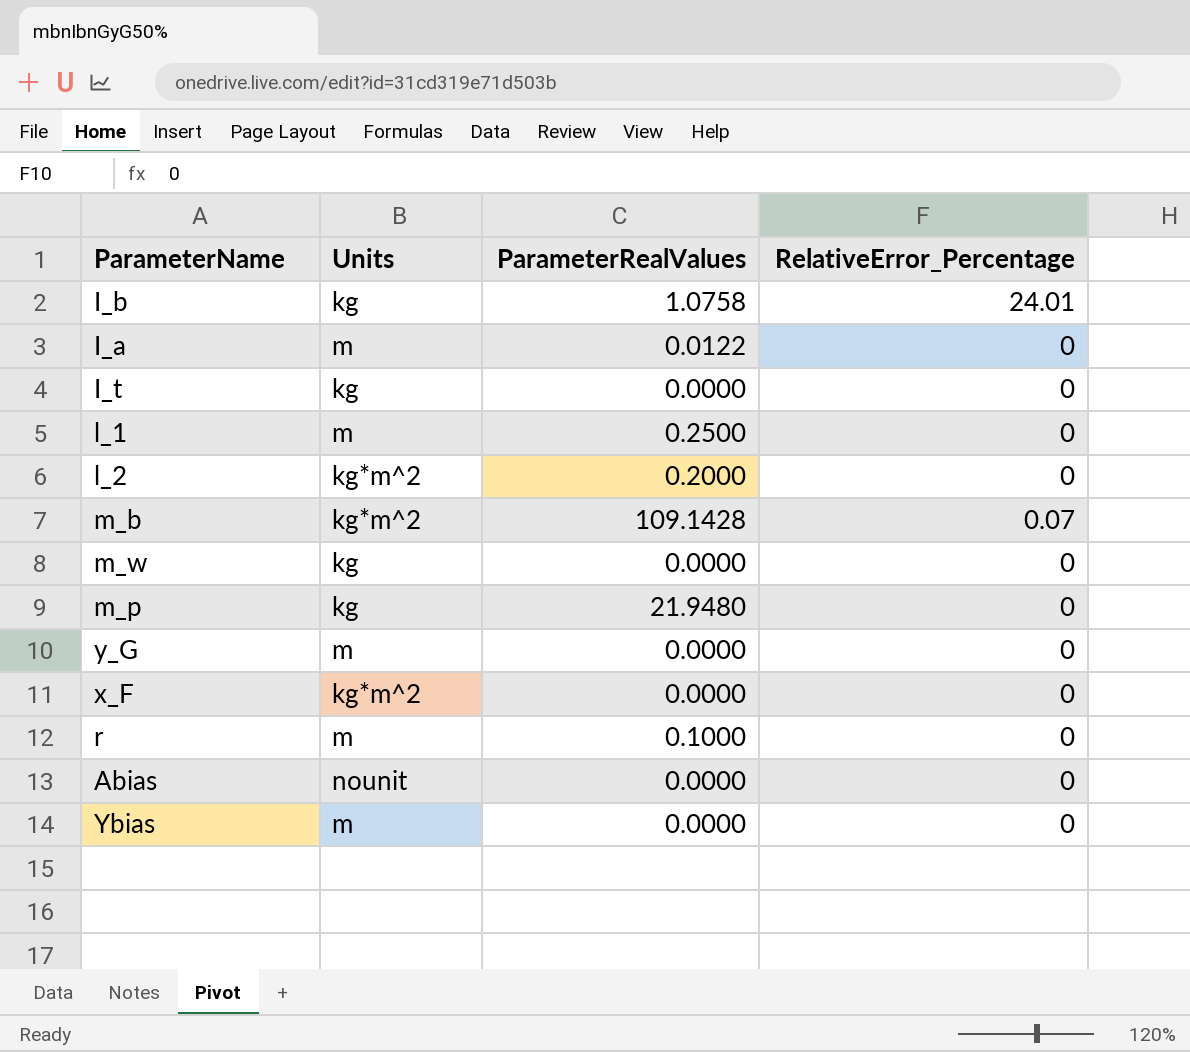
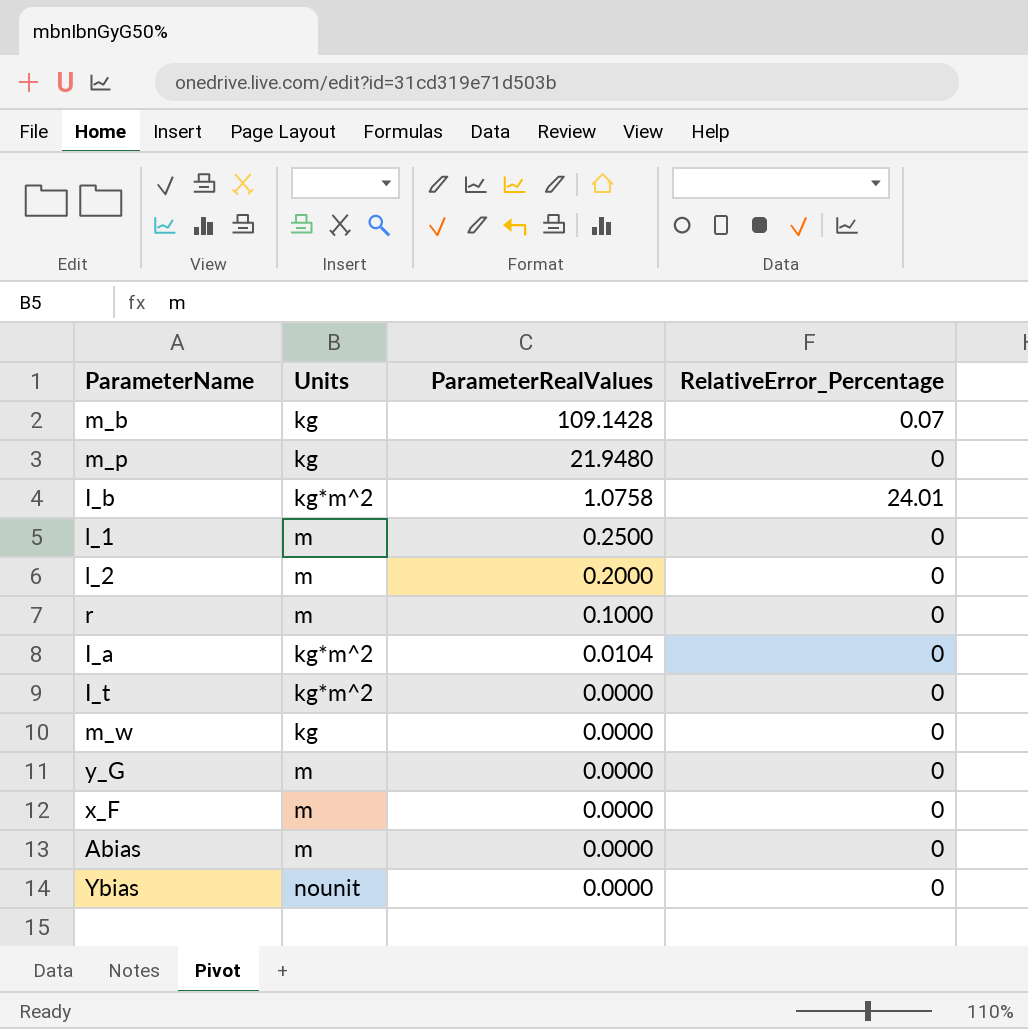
row order: none -> ParameterRealValues descending
m_b | Units: kg*m^2 -> kg
I_b | Units: kg -> kg*m^2
l_2 | Units: kg*m^2 -> m
I_a | Units: m -> kg*m^2
I_a | ParameterRealValues: 0.0122 -> 0.0104
I_t | Units: kg -> kg*m^2
x_F | Units: kg*m^2 -> m
Abias | Units: nounit -> m
Ybias | Units: m -> nounit

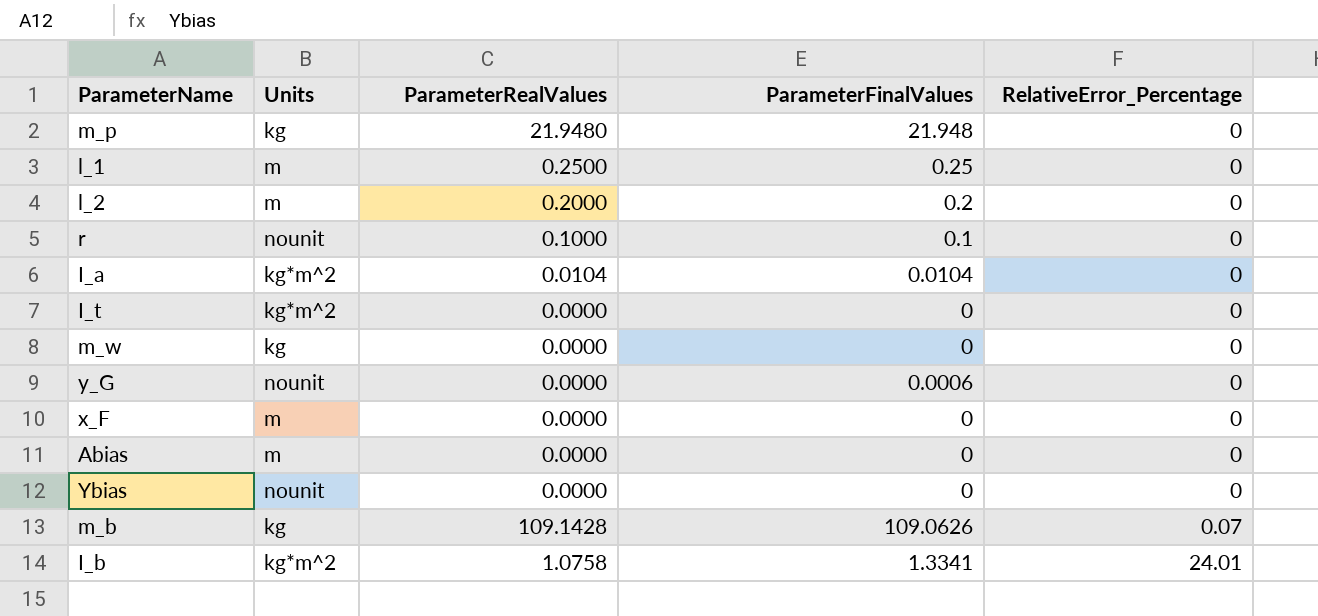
row order: ParameterRealValues descending -> RelativeError_Percentage ascending
column ParameterFinalValues | position: none -> 4
r | Units: m -> nounit
y_G | Units: m -> nounit

